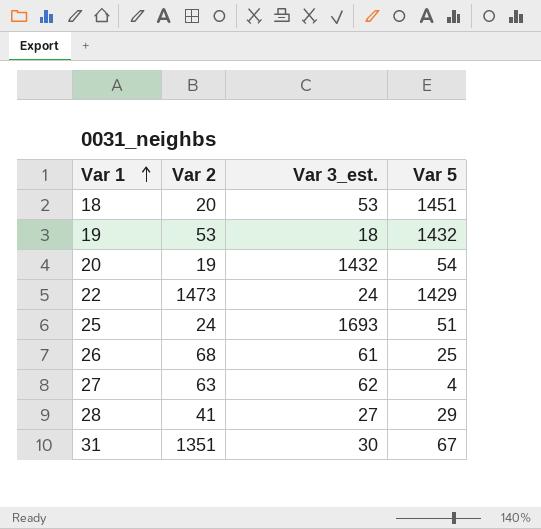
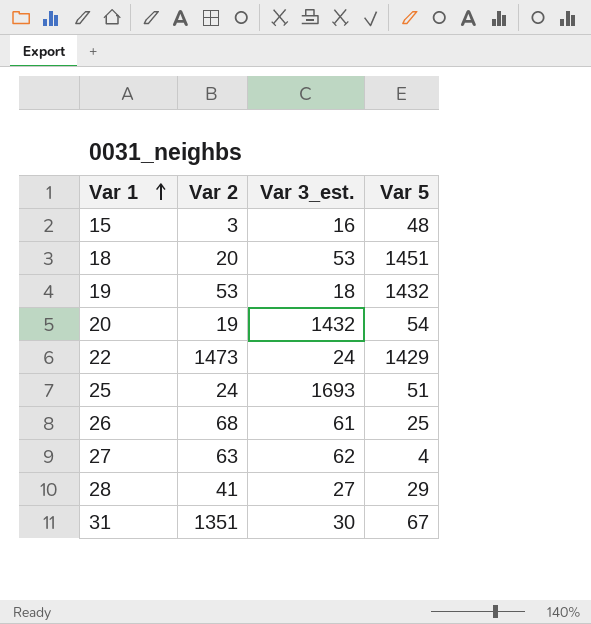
row 15: none -> 3 | 16 | 48

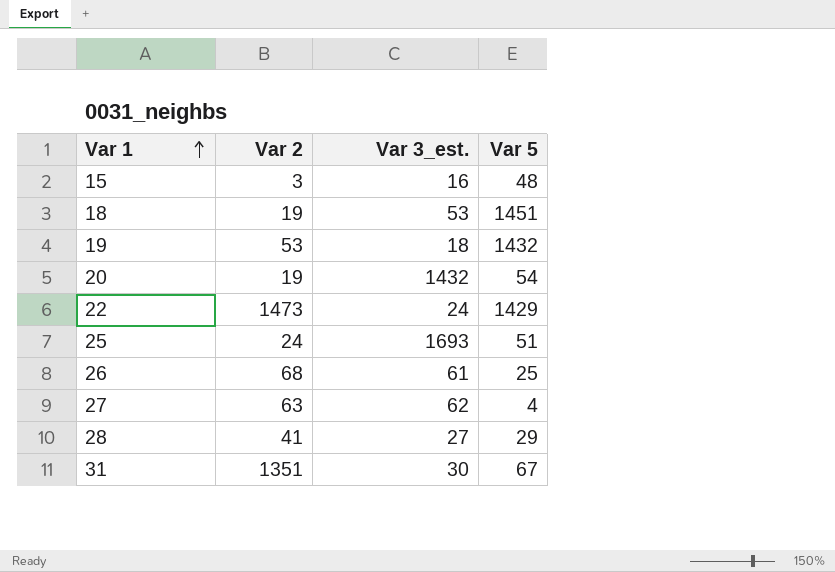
18 | Var 2: 20 -> 19

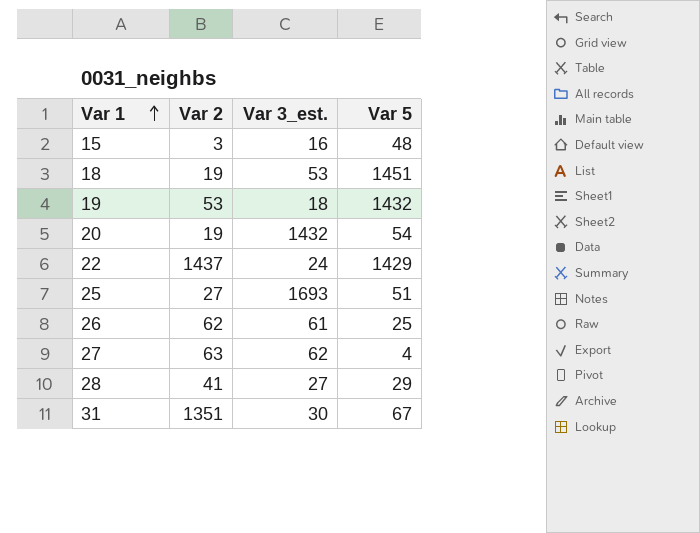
22 | Var 2: 1473 -> 1437
25 | Var 2: 24 -> 27
26 | Var 2: 68 -> 62

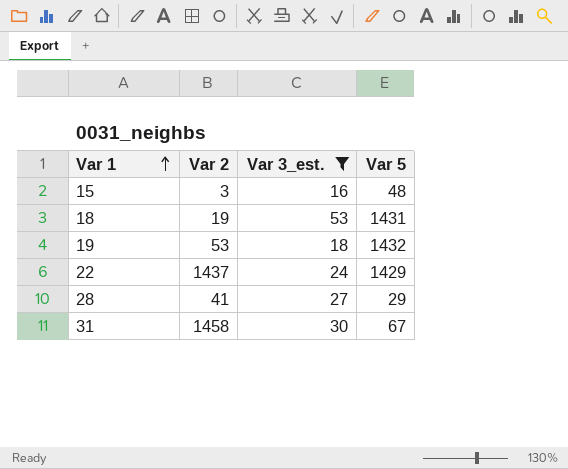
filter: none -> Var 3_est. <= 53
18 | Var 5: 1451 -> 1431
31 | Var 2: 1351 -> 1458

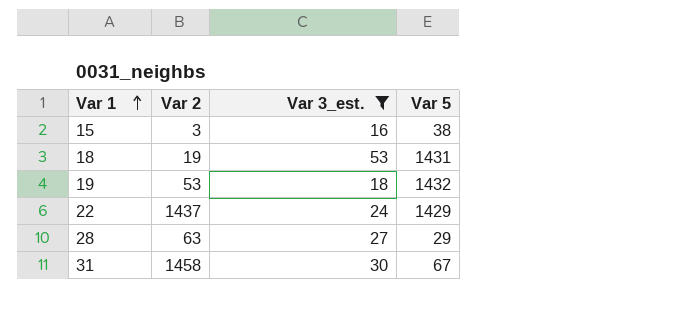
15 | Var 5: 48 -> 38
28 | Var 2: 41 -> 63

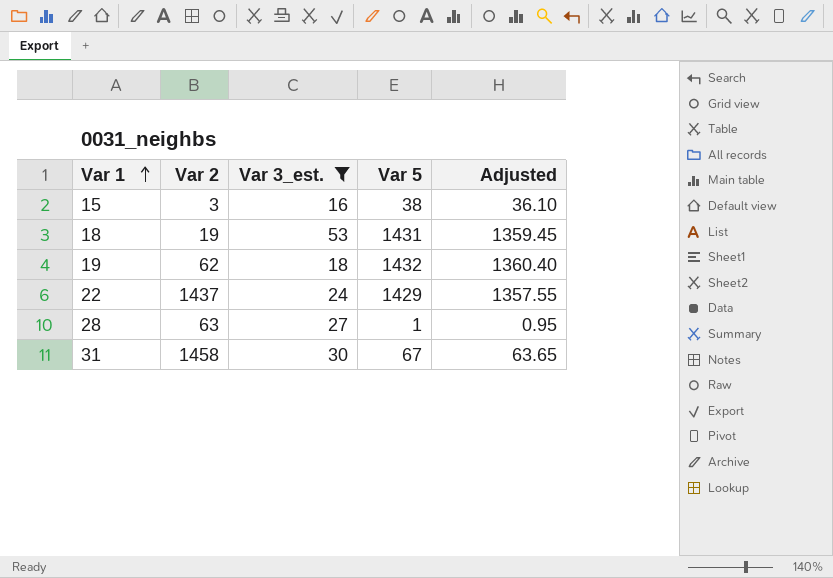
column Adjusted | formula: none -> [Var 5] * 0.95
19 | Var 2: 53 -> 62
28 | Var 5: 29 -> 1

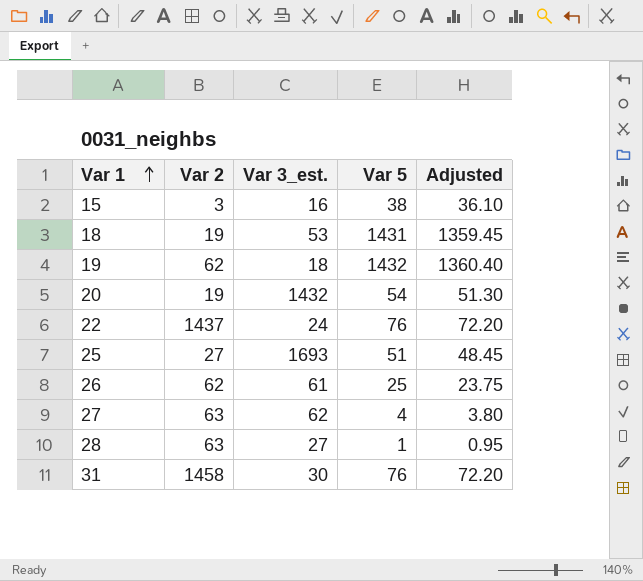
filter: Var 3_est. <= 53 -> none
22 | Var 5: 1429 -> 76
22 | Adjusted: 1357.55 -> 72.20
31 | Var 5: 67 -> 76
31 | Adjusted: 63.65 -> 72.20

